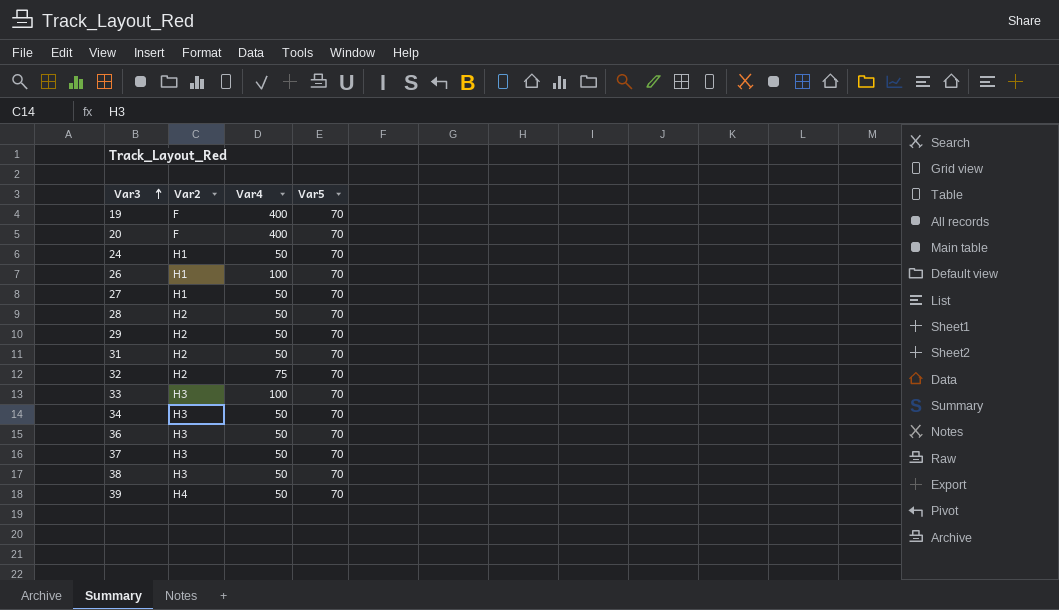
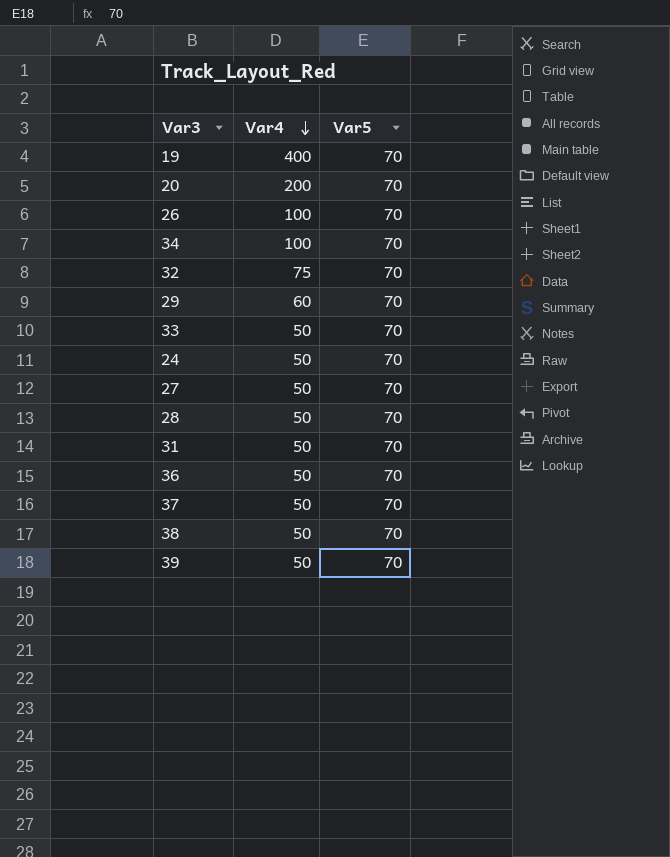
row order: Var3 ascending -> Var4 descending
column Var2 | position: 2 -> none
20 | Var4: 400 -> 200
34 | Var4: 50 -> 100
29 | Var4: 50 -> 60
33 | Var4: 100 -> 50

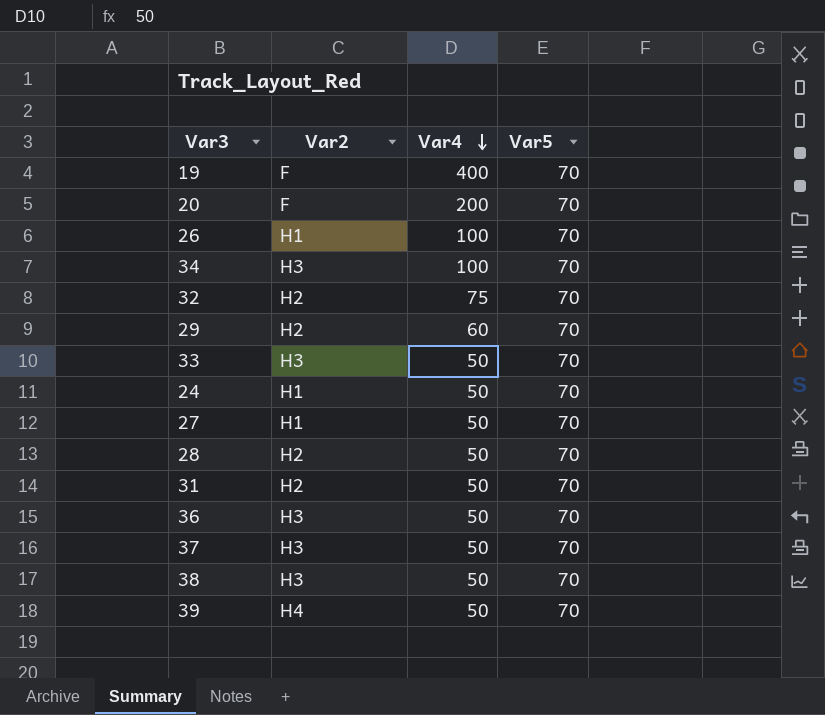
column Var2 | position: none -> 2

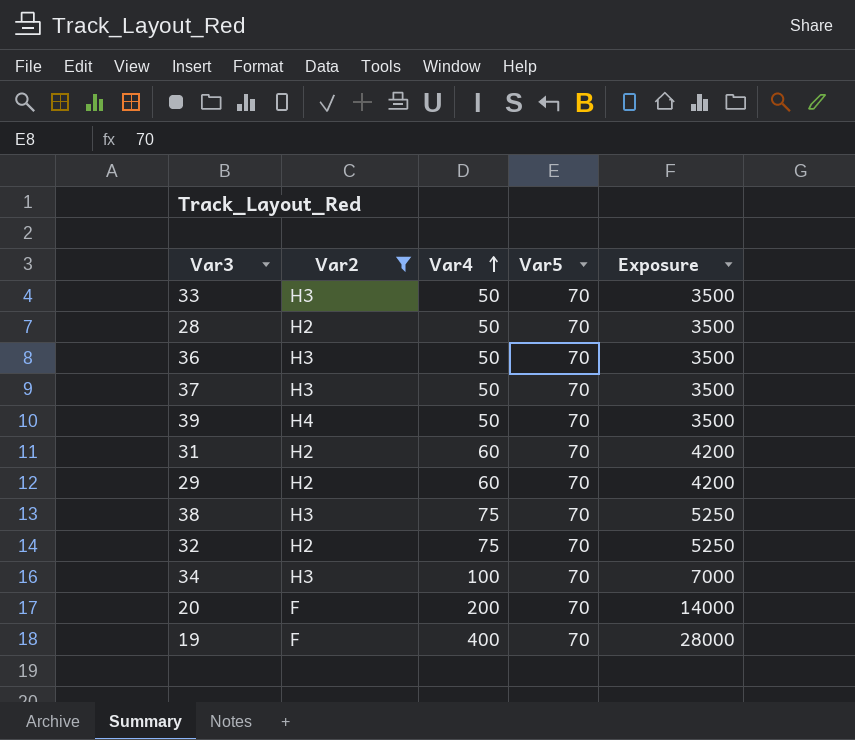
filter: none -> Var2 != H1
row order: Var4 descending -> Var4 ascending
column Exposure | formula: none -> [Var4] * [Var5]
31 | Var4: 50 -> 60
38 | Var4: 50 -> 75

